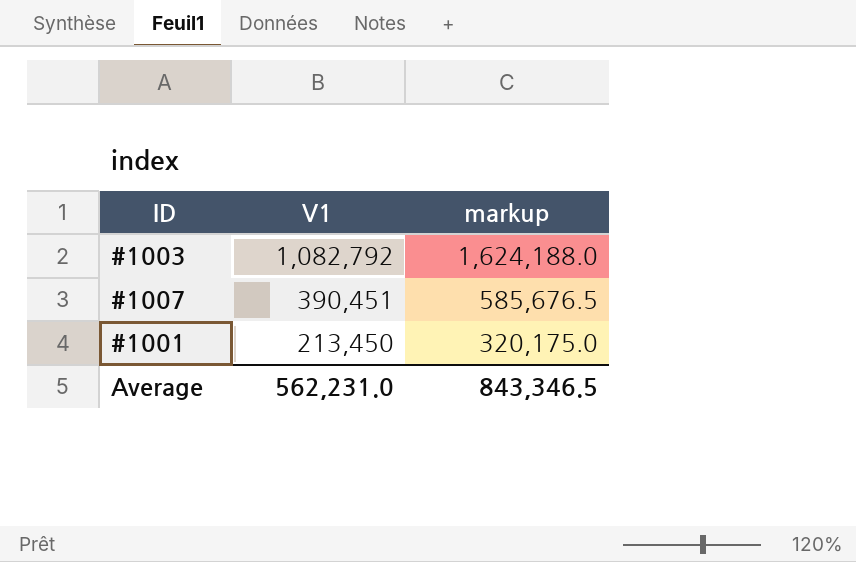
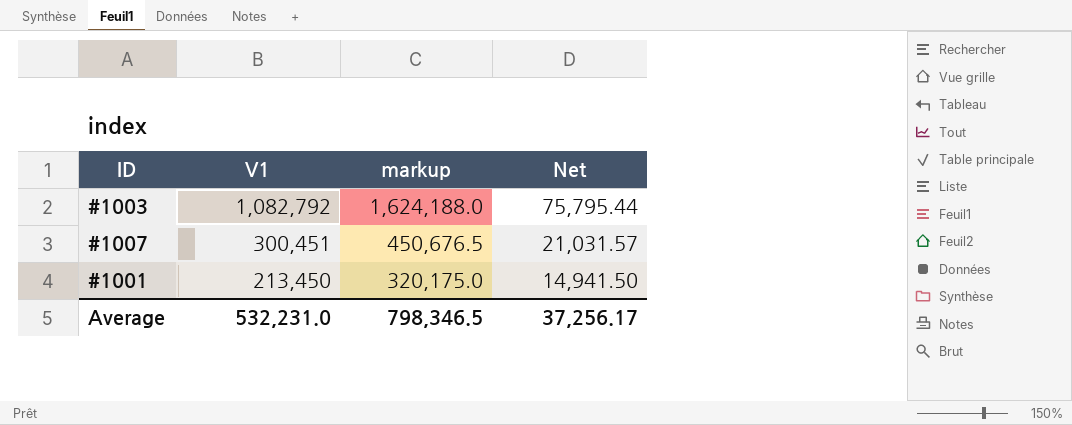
column Net | formula: none -> [V1] * 0.07
#1007 | V1: 390,451 -> 300,451
#1007 | markup: 585,676.5 -> 450,676.5
Average | V1: 562,231.0 -> 532,231.0
Average | markup: 843,346.5 -> 798,346.5

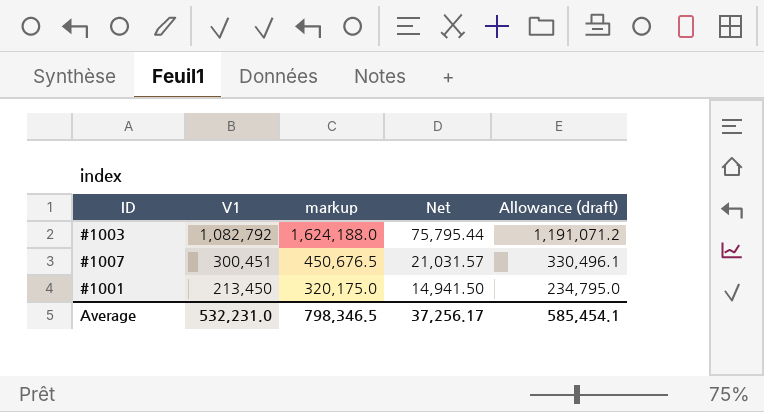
column Allowance (draft) | formula: none -> [V1] * 1.1

